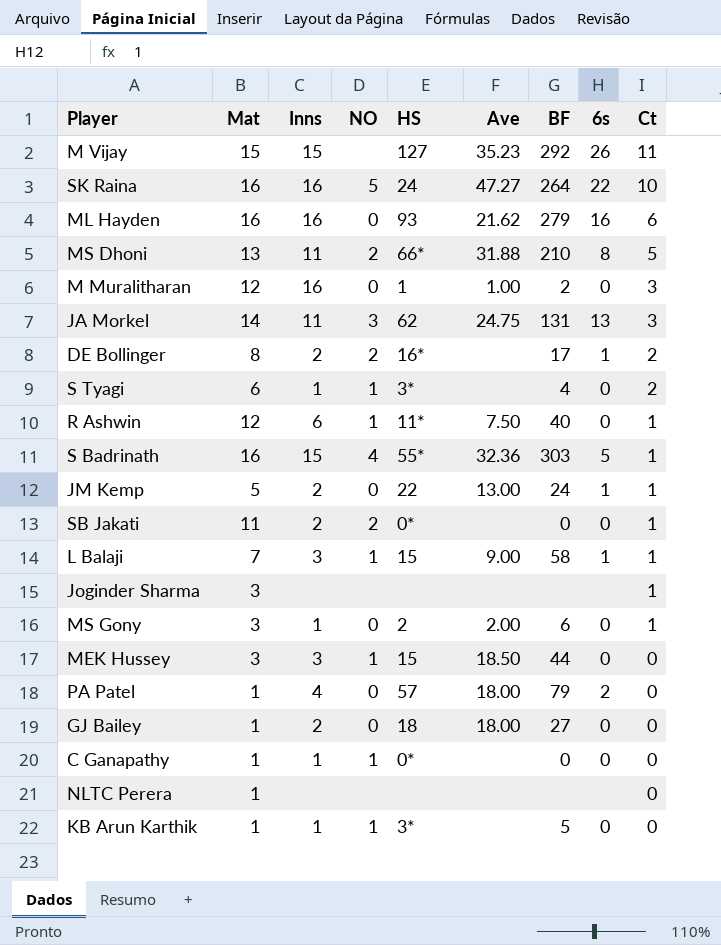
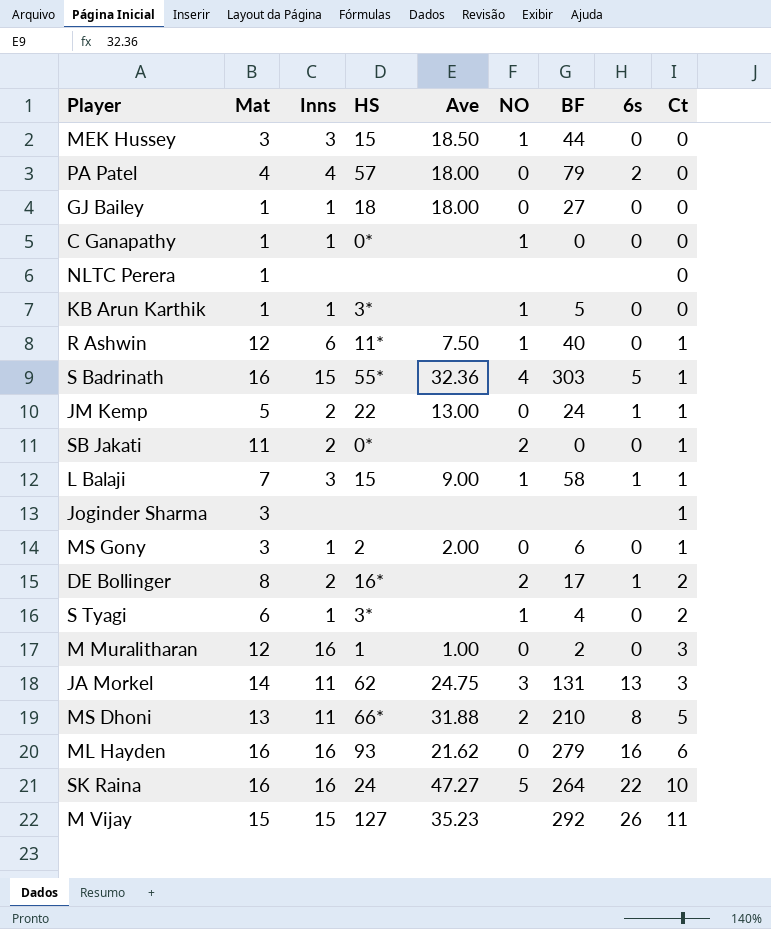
row order: Ct descending -> Ct ascending
column NO | position: 4 -> 6
PA Patel | Mat: 1 -> 4
GJ Bailey | Inns: 2 -> 1

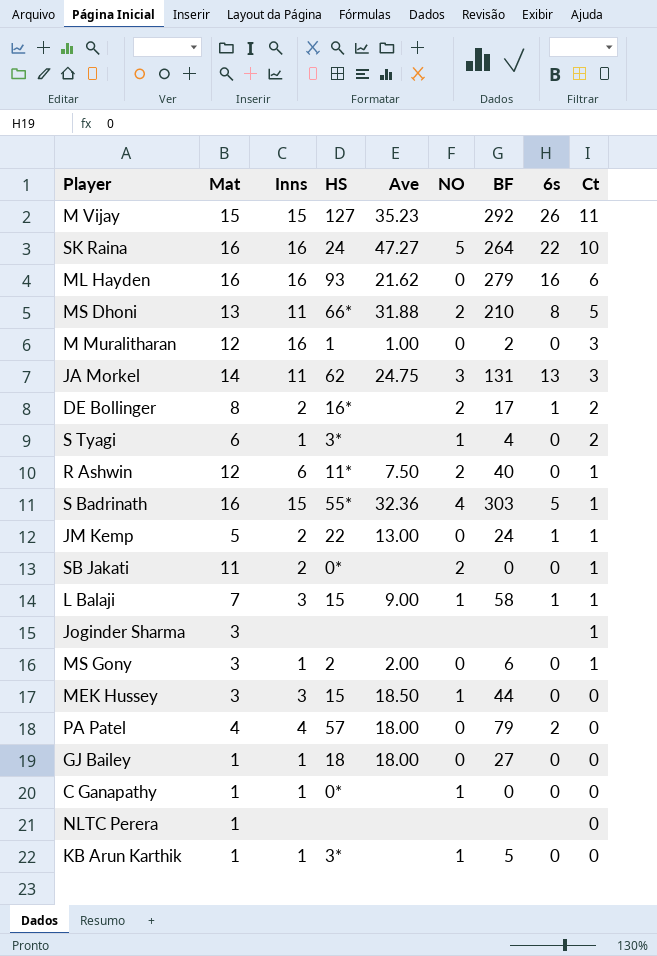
row order: Ct ascending -> Ct descending
R Ashwin | NO: 1 -> 2

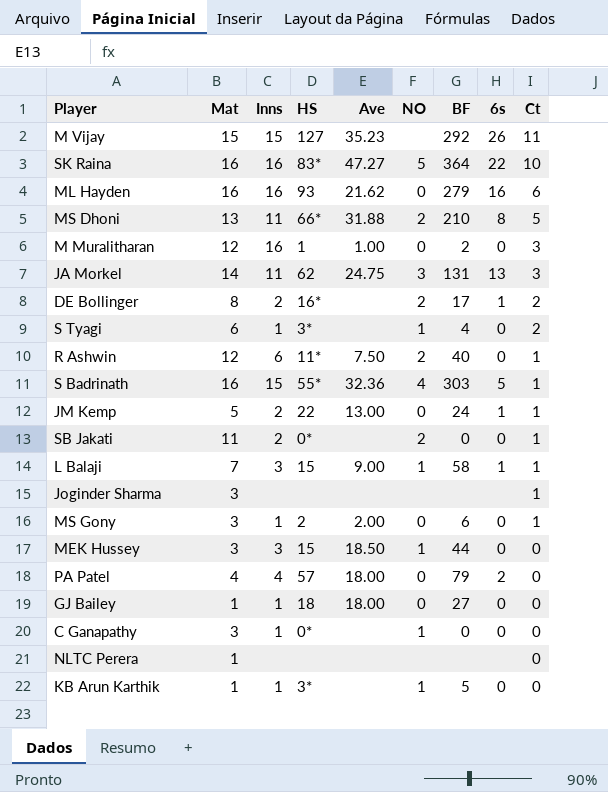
SK Raina | HS: 24 -> 83*
SK Raina | BF: 264 -> 364
C Ganapathy | Mat: 1 -> 3

